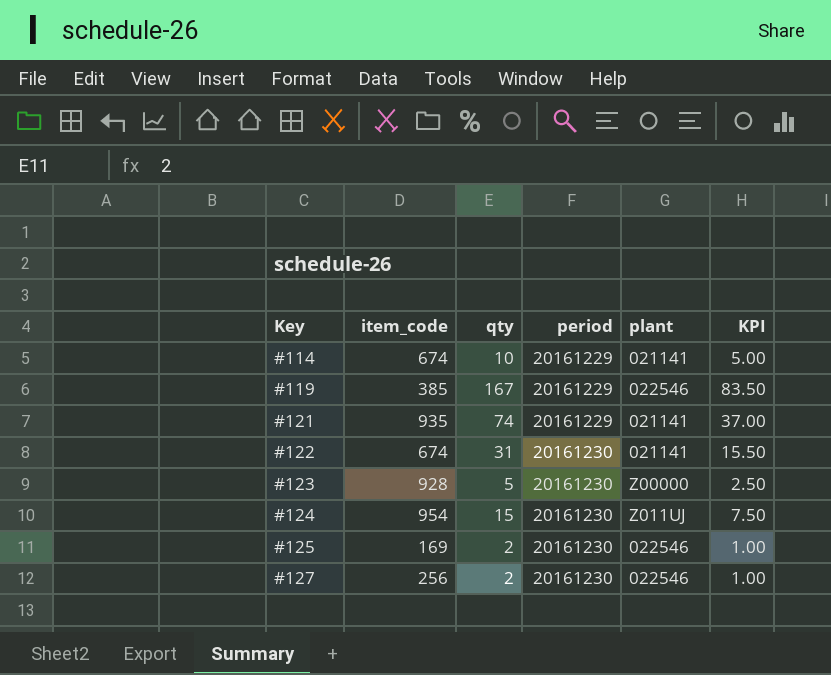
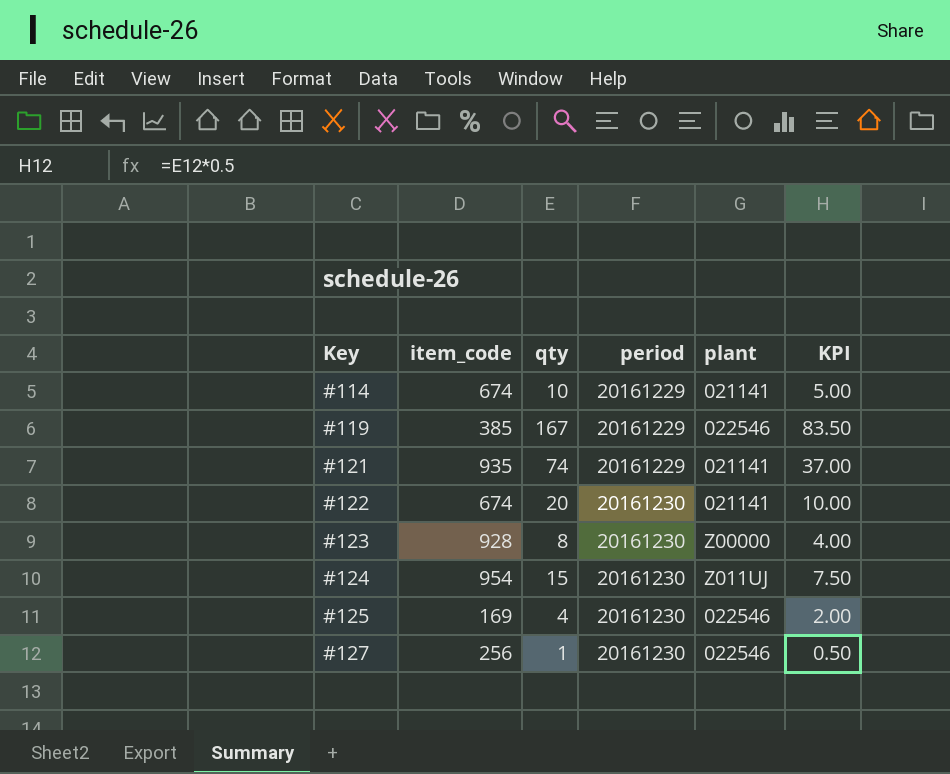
#122 | qty: 31 -> 20
#122 | KPI: 15.50 -> 10.00
#123 | qty: 5 -> 8
#123 | KPI: 2.50 -> 4.00
#125 | qty: 2 -> 4
#125 | KPI: 1.00 -> 2.00
#127 | qty: 2 -> 1
#127 | KPI: 1.00 -> 0.50

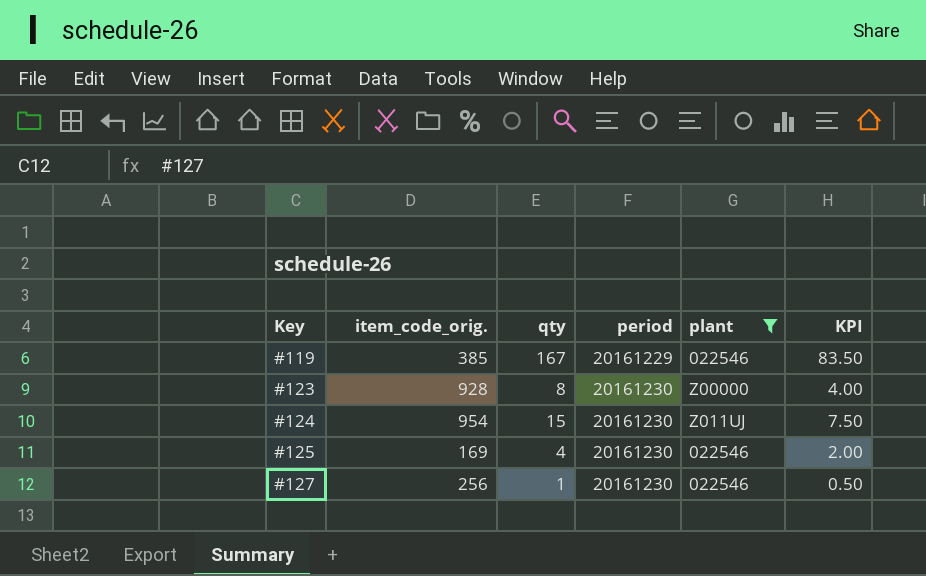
filter: none -> plant != 021141
column name: item_code -> item_code_orig.

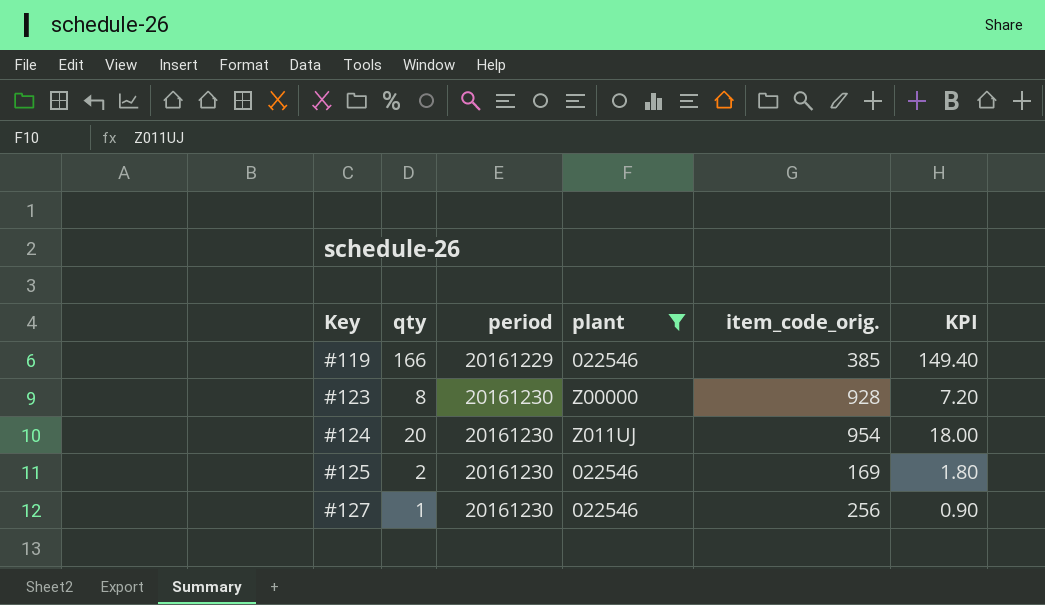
column item_code_orig. | position: 2 -> 5
column KPI | formula: [qty] * 0.5 -> [qty] * 0.9
#119 | qty: 167 -> 166
#124 | qty: 15 -> 20
#125 | qty: 4 -> 2

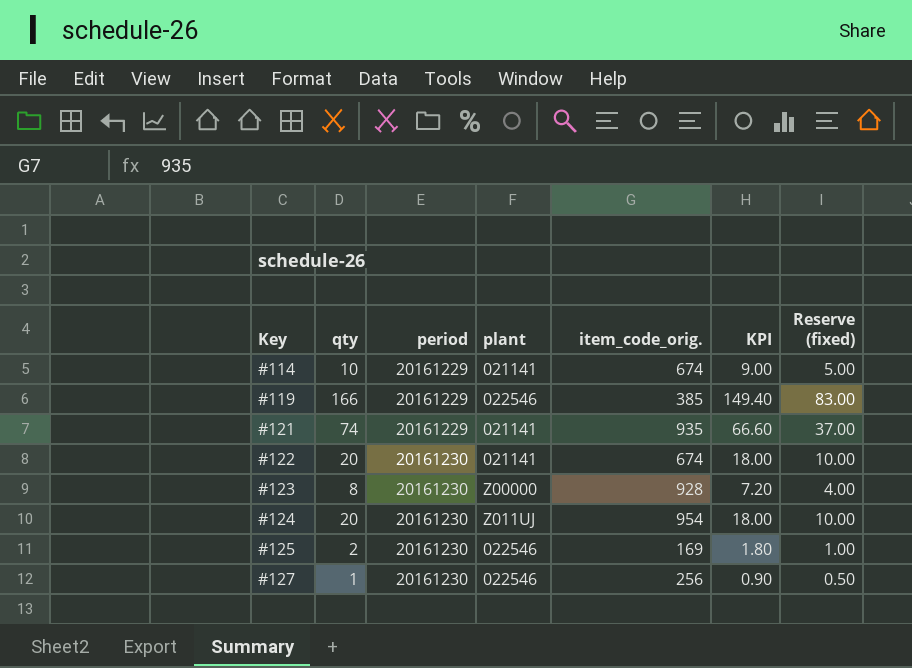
filter: plant != 021141 -> none
column Reserve (fixed) | formula: none -> [qty] * 0.5

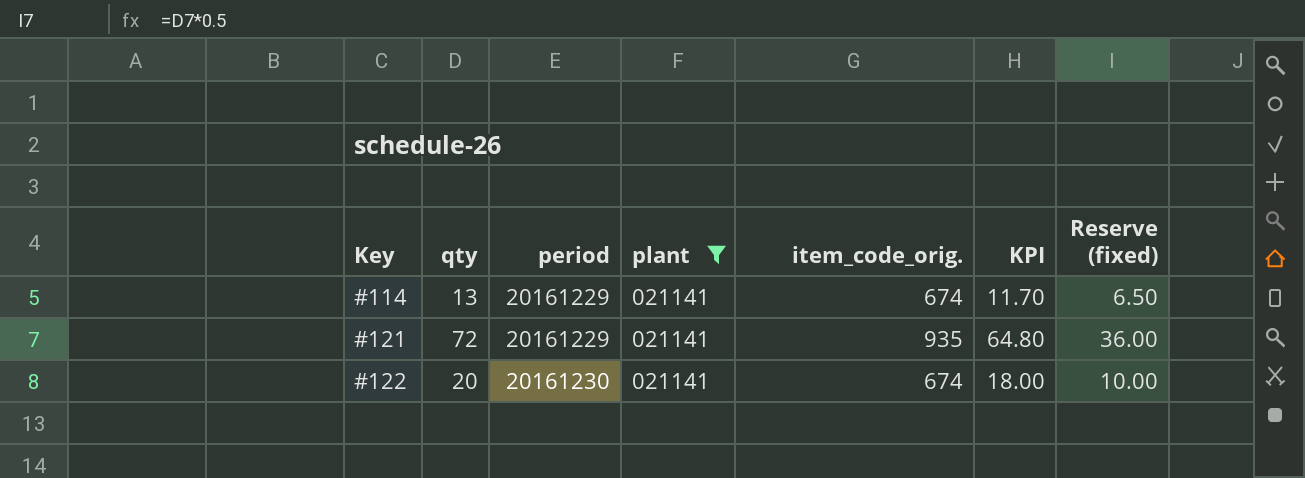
filter: none -> plant = 021141
#114 | qty: 10 -> 13
#114 | KPI: 9.00 -> 11.70
#114 | Reserve (fixed): 5.00 -> 6.50
#121 | qty: 74 -> 72
#121 | KPI: 66.60 -> 64.80
#121 | Reserve (fixed): 37.00 -> 36.00

